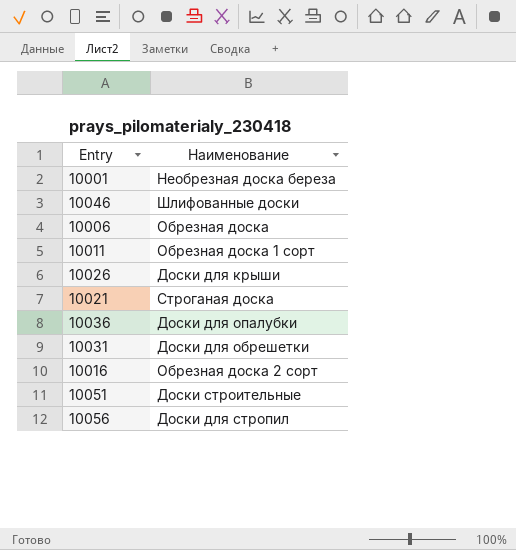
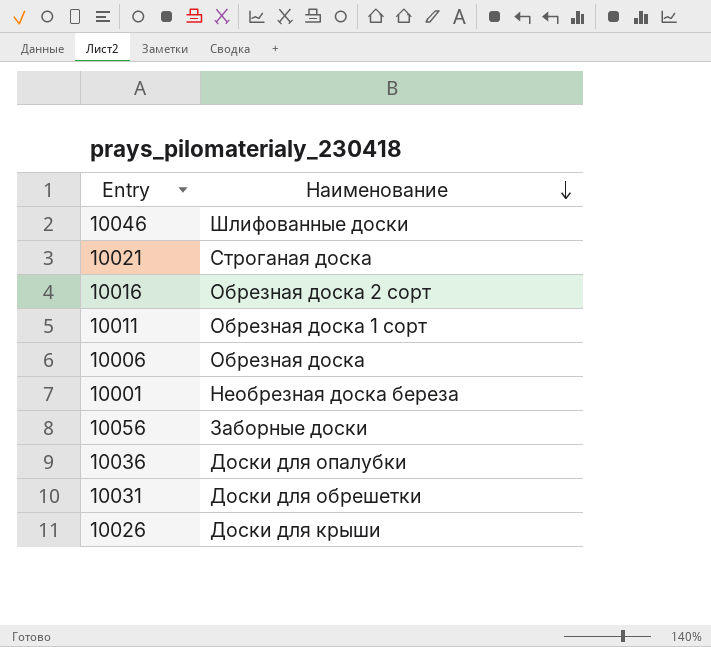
row order: none -> Наименование descending
row 10051: Доски строительные -> none
10056 | Наименование: Доски для стропил -> Заборные доски

